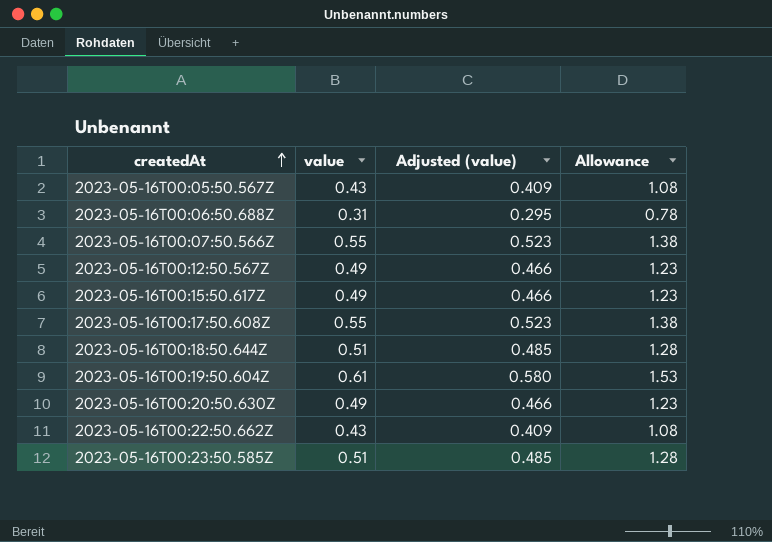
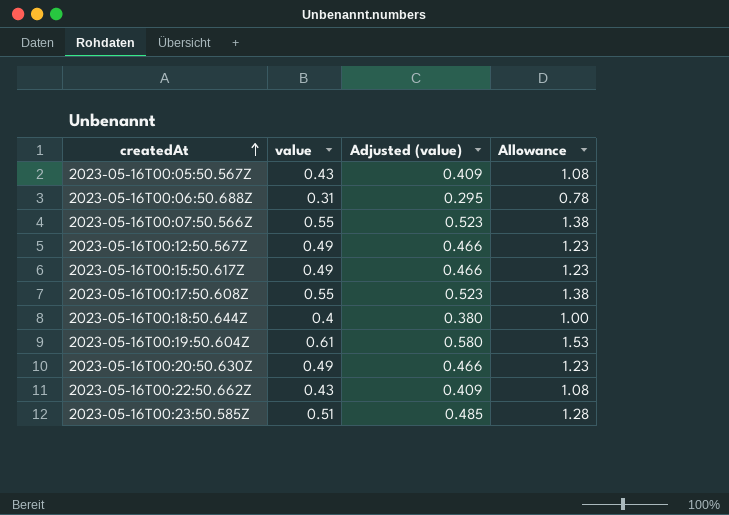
2023-05-16T00:18:50.644Z | value: 0.51 -> 0.4
2023-05-16T00:18:50.644Z | Adjusted (value): 0.485 -> 0.380
2023-05-16T00:18:50.644Z | Allowance: 1.28 -> 1.00

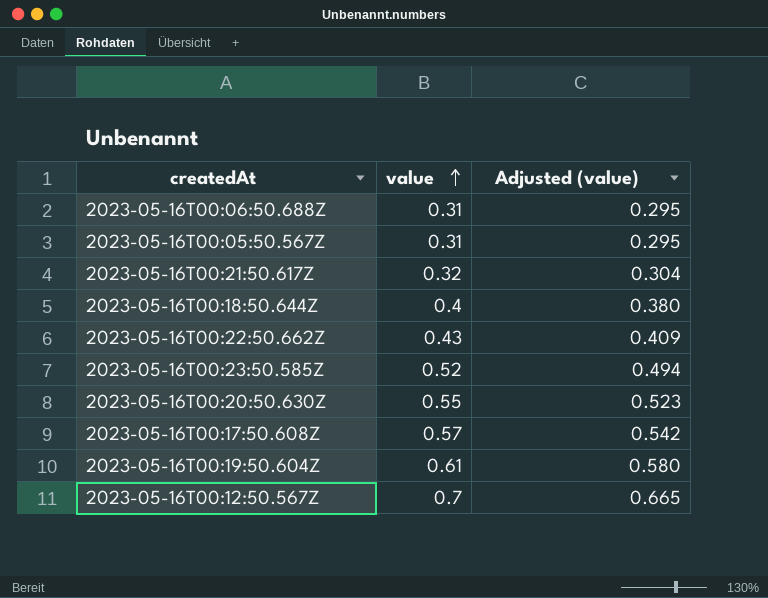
row order: createdAt ascending -> value ascending
column Allowance | formula: [value] * 2.5 -> none
row 2023-05-16T00:07:50.566Z: 0.55 | 0.523 | 1.38 -> none
row 2023-05-16T00:15:50.617Z: 0.49 | 0.466 | 1.23 -> none
2023-05-16T00:05:50.567Z | value: 0.43 -> 0.31
2023-05-16T00:05:50.567Z | Adjusted (value): 0.409 -> 0.295
row 2023-05-16T00:21:50.617Z: none -> 0.32 | 0.304
2023-05-16T00:23:50.585Z | value: 0.51 -> 0.52
2023-05-16T00:23:50.585Z | Adjusted (value): 0.485 -> 0.494
2023-05-16T00:20:50.630Z | value: 0.49 -> 0.55
2023-05-16T00:20:50.630Z | Adjusted (value): 0.466 -> 0.523
2023-05-16T00:17:50.608Z | value: 0.55 -> 0.57
2023-05-16T00:17:50.608Z | Adjusted (value): 0.523 -> 0.542
2023-05-16T00:12:50.567Z | value: 0.49 -> 0.7
2023-05-16T00:12:50.567Z | Adjusted (value): 0.466 -> 0.665

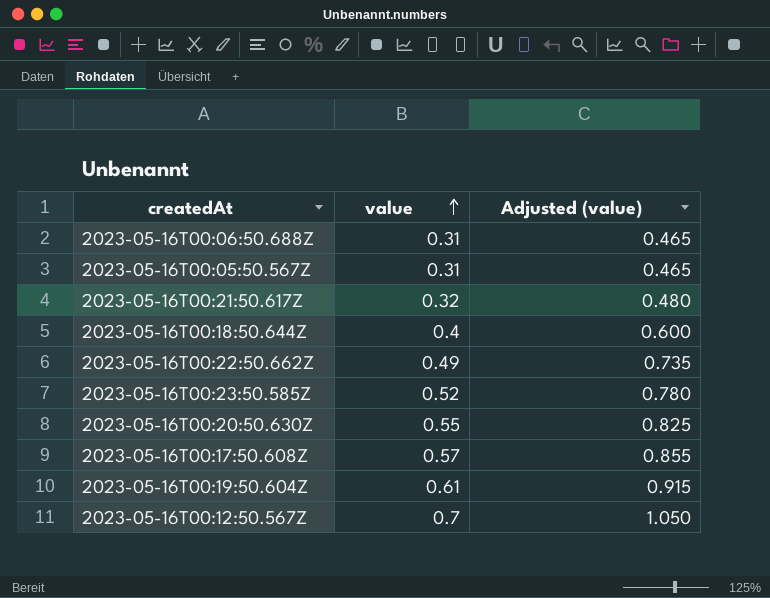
column Adjusted (value) | formula: [value] * 0.95 -> [value] * 1.5
2023-05-16T00:22:50.662Z | value: 0.43 -> 0.49

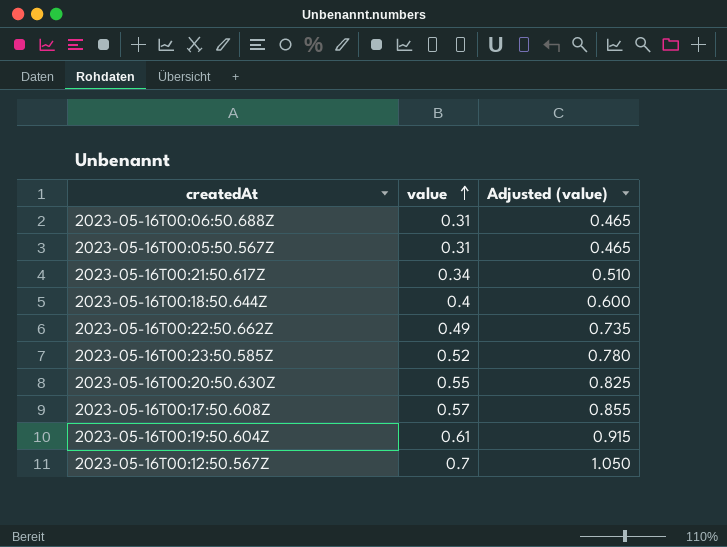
2023-05-16T00:21:50.617Z | value: 0.32 -> 0.34
2023-05-16T00:21:50.617Z | Adjusted (value): 0.480 -> 0.510

